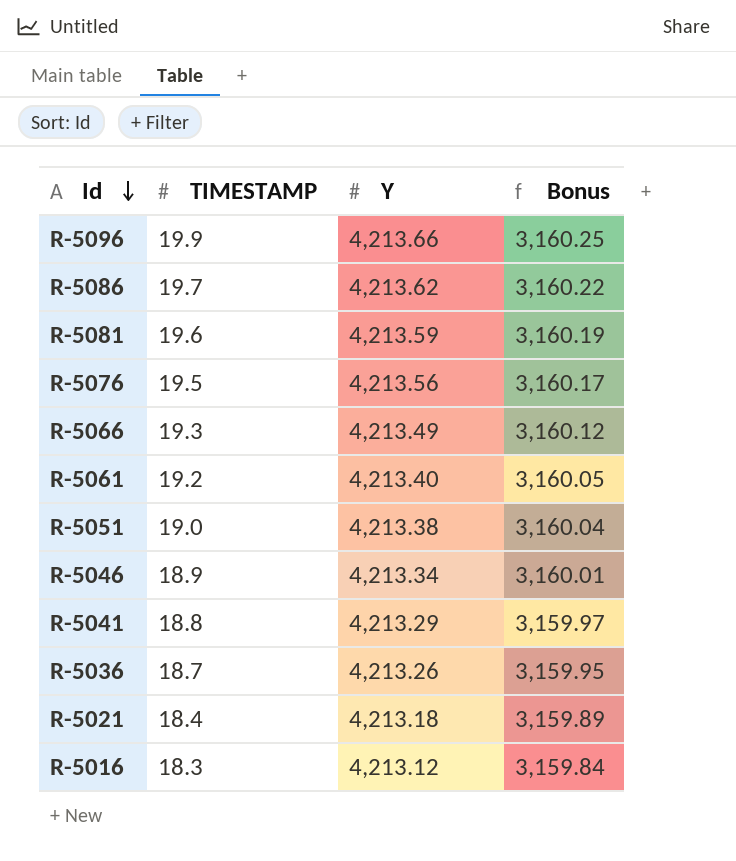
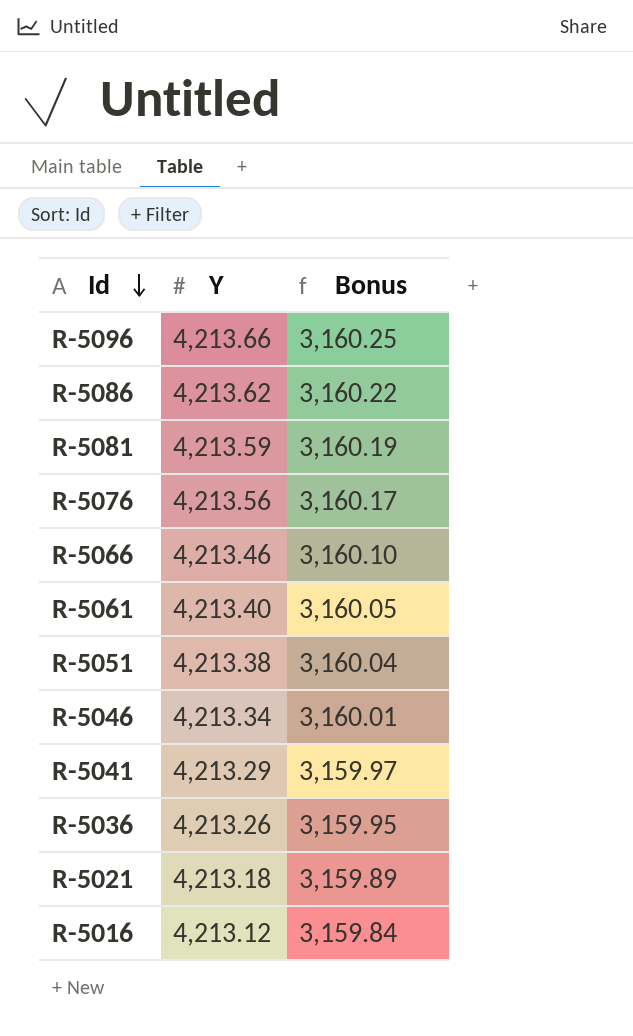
column TIMESTAMP | position: 2 -> none
R-5066 | Y: 4,213.49 -> 4,213.46
R-5066 | Bonus: 3,160.12 -> 3,160.10

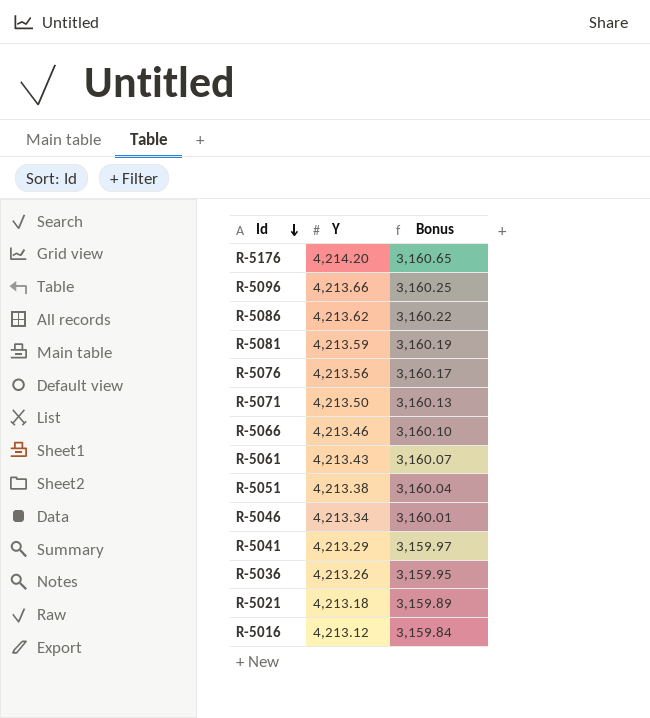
row R-5176: none -> 4,214.20 | 3,160.65
row R-5071: none -> 4,213.50 | 3,160.13
R-5061 | Y: 4,213.40 -> 4,213.43
R-5061 | Bonus: 3,160.05 -> 3,160.07

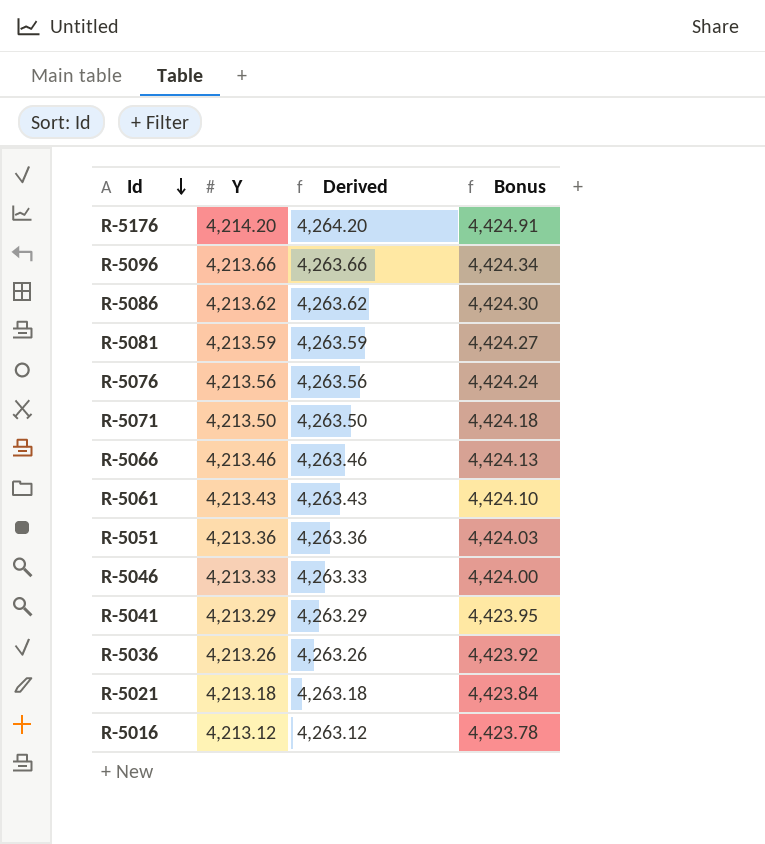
column Derived | formula: none -> [Y] + 50
column Bonus | formula: [Y] * 0.75 -> [Y] * 1.05
R-5051 | Y: 4,213.38 -> 4,213.36
R-5046 | Y: 4,213.34 -> 4,213.33

